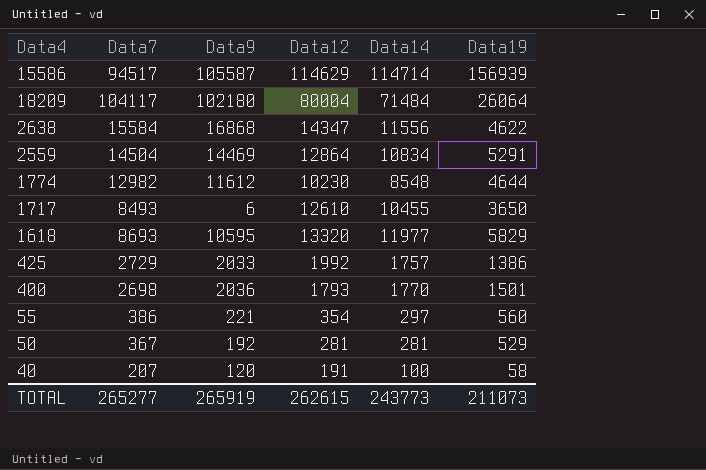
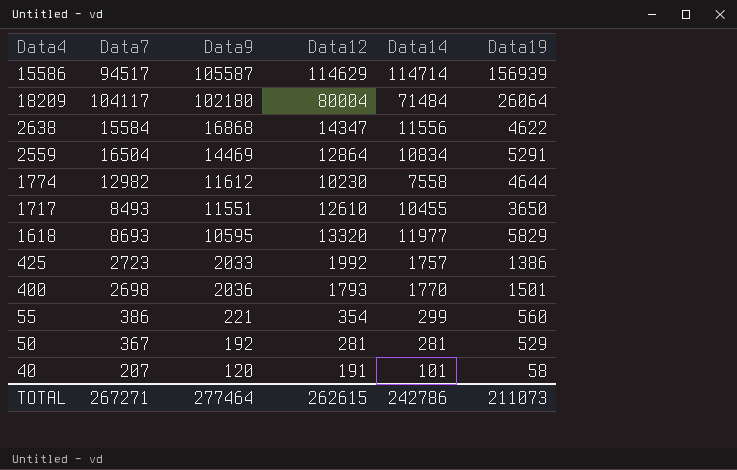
2559 | Data7: 14504 -> 16504
1774 | Data14: 8548 -> 7558
1717 | Data9: 6 -> 11551
425 | Data7: 2729 -> 2723
55 | Data14: 297 -> 299
40 | Data14: 100 -> 101
TOTAL | Data7: 265277 -> 267271
TOTAL | Data9: 265919 -> 277464
TOTAL | Data14: 243773 -> 242786

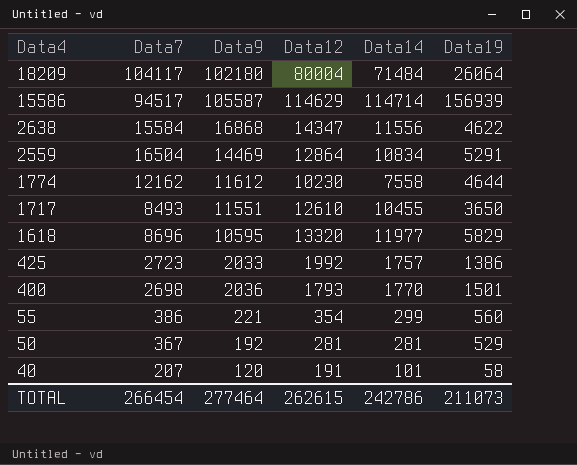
row order: none -> Data4 descending
1774 | Data7: 12982 -> 12162
1618 | Data7: 8693 -> 8696
TOTAL | Data7: 267271 -> 266454

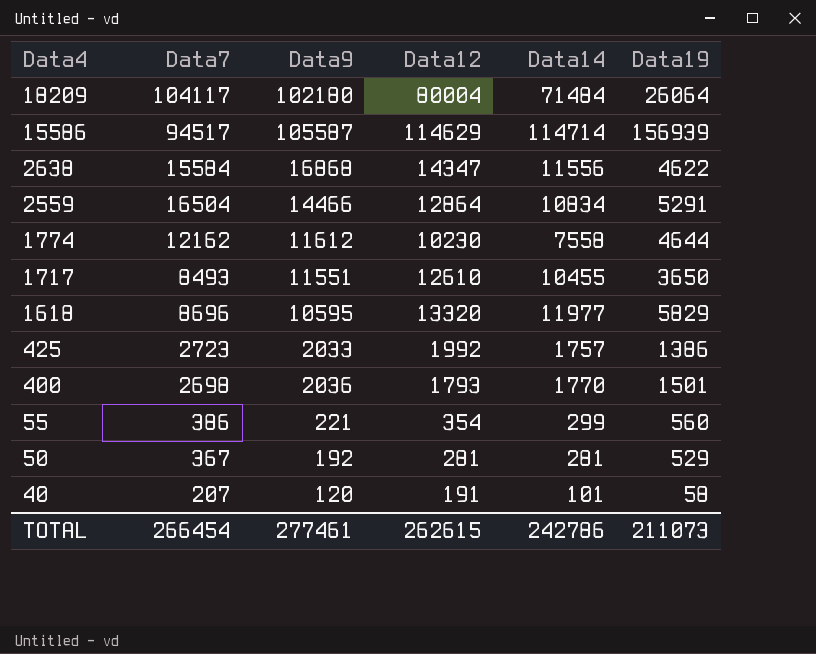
2559 | Data9: 14469 -> 14466
TOTAL | Data9: 277464 -> 277461

